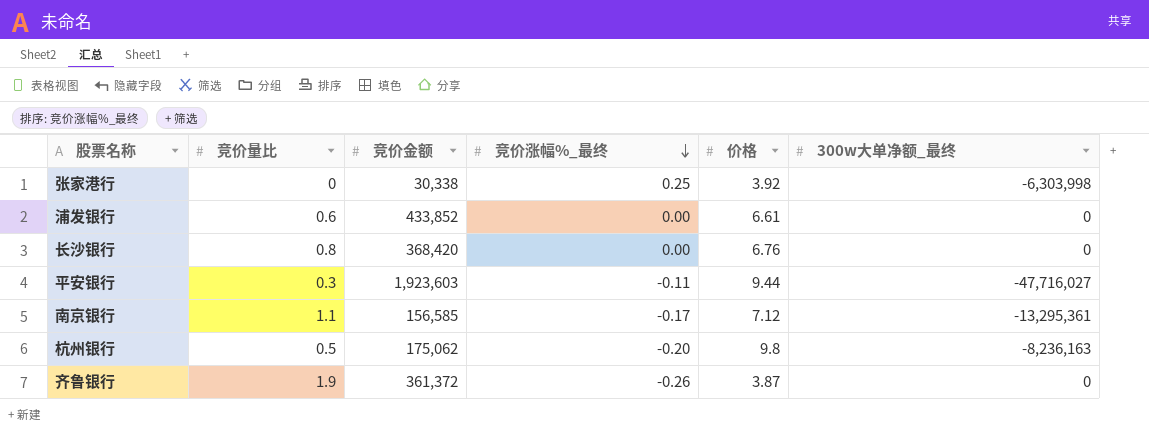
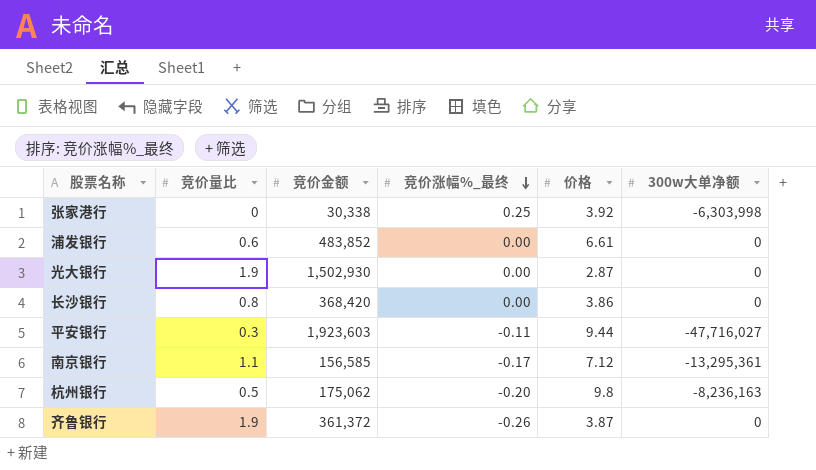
column name: 300w大单净额_最终 -> 300w大单净额
浦发银行 | 竞价金额: 433,852 -> 483,852
row 光大银行: none -> 1.9 | 1,502,930 | 0.00 | 2.87 | 0
长沙银行 | 价格: 6.76 -> 3.86

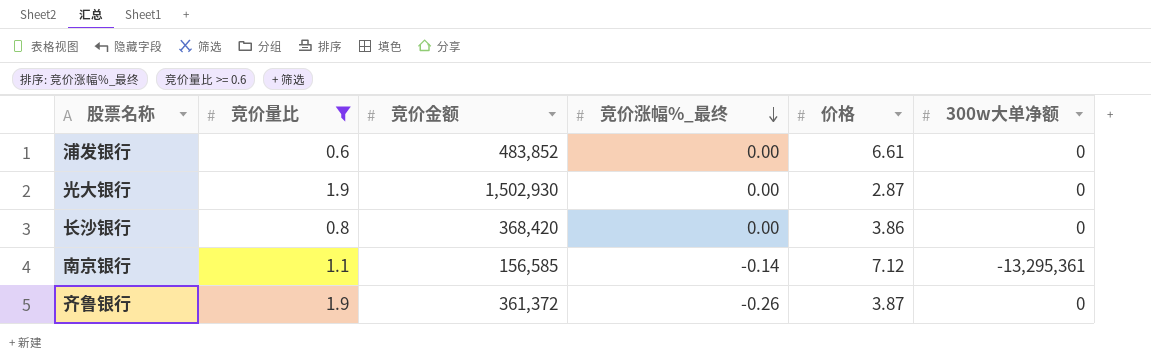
filter: none -> 竞价量比 >= 0.6
南京银行 | 竞价涨幅%_最终: -0.17 -> -0.14

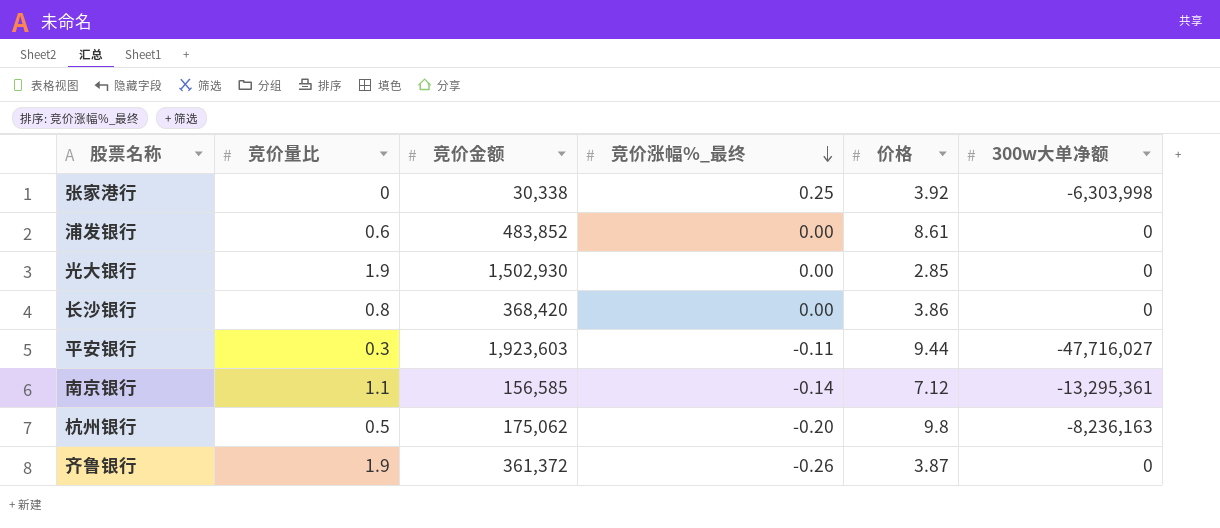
filter: 竞价量比 >= 0.6 -> none
浦发银行 | 价格: 6.61 -> 8.61
光大银行 | 价格: 2.87 -> 2.85

